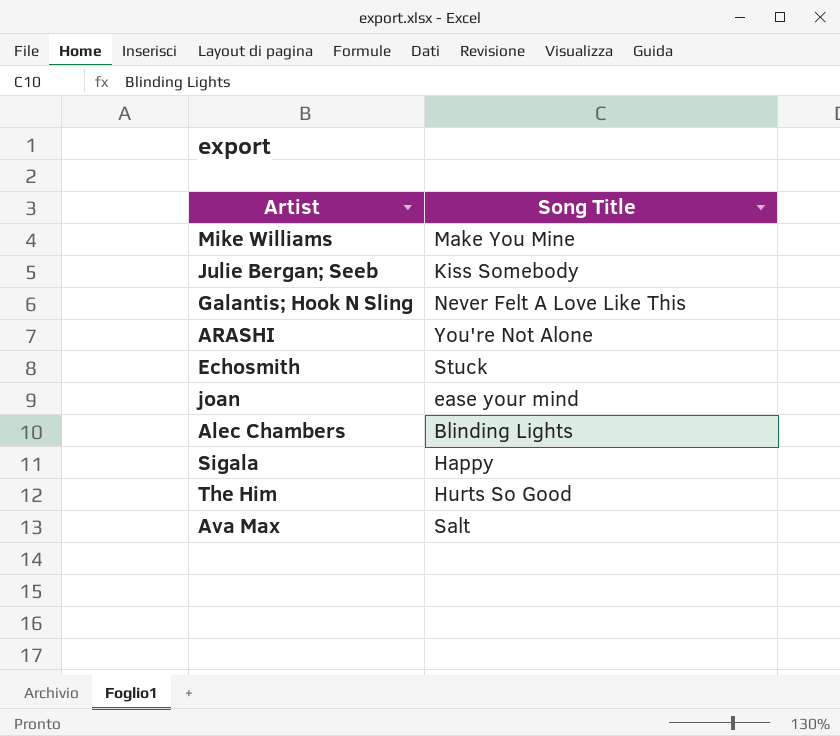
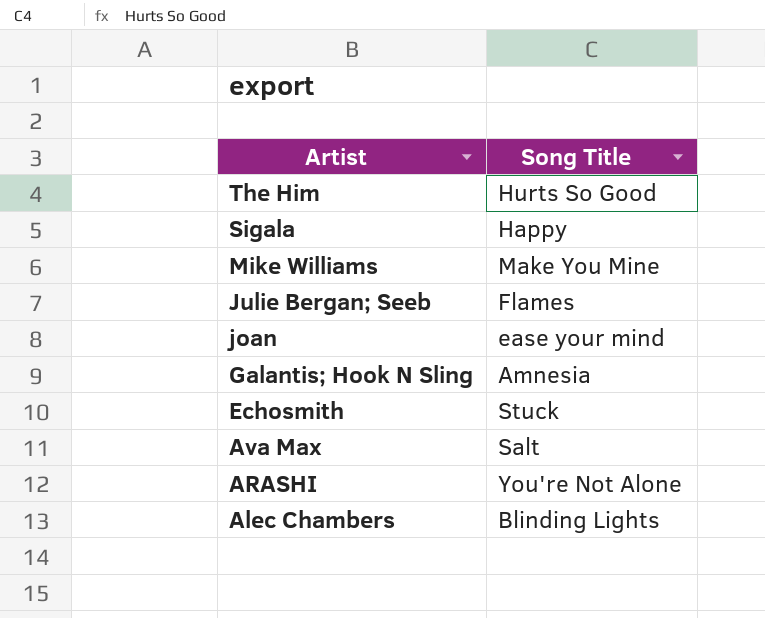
row order: none -> Artist descending
Julie Bergan; Seeb | Song Title: Kiss Somebody -> Flames
Galantis; Hook N Sling | Song Title: Never Felt A Love Like This -> Amnesia

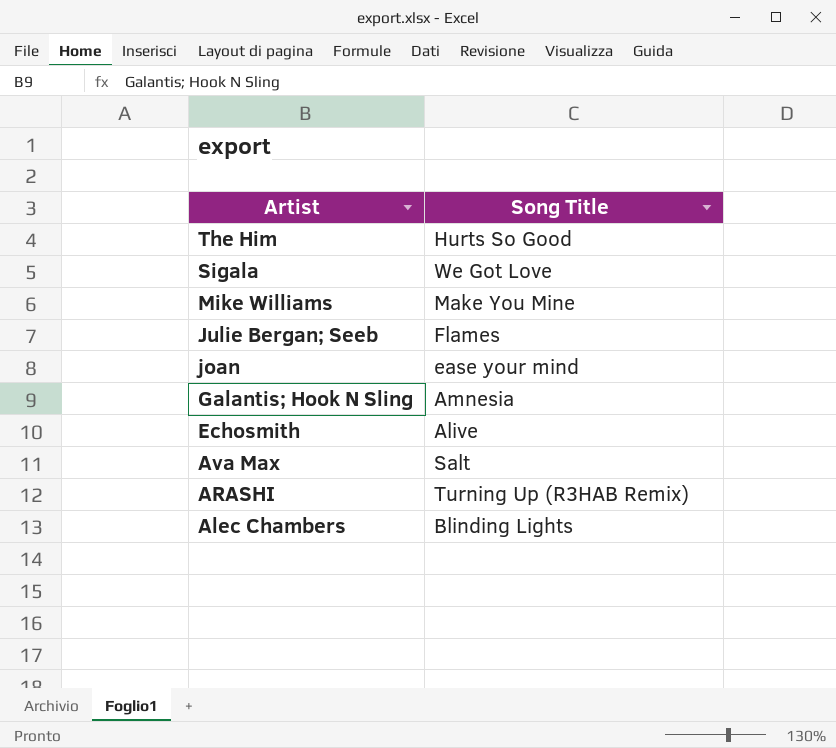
Sigala | Song Title: Happy -> We Got Love
Echosmith | Song Title: Stuck -> Alive
ARASHI | Song Title: You're Not Alone -> Turning Up (R3HAB Remix)

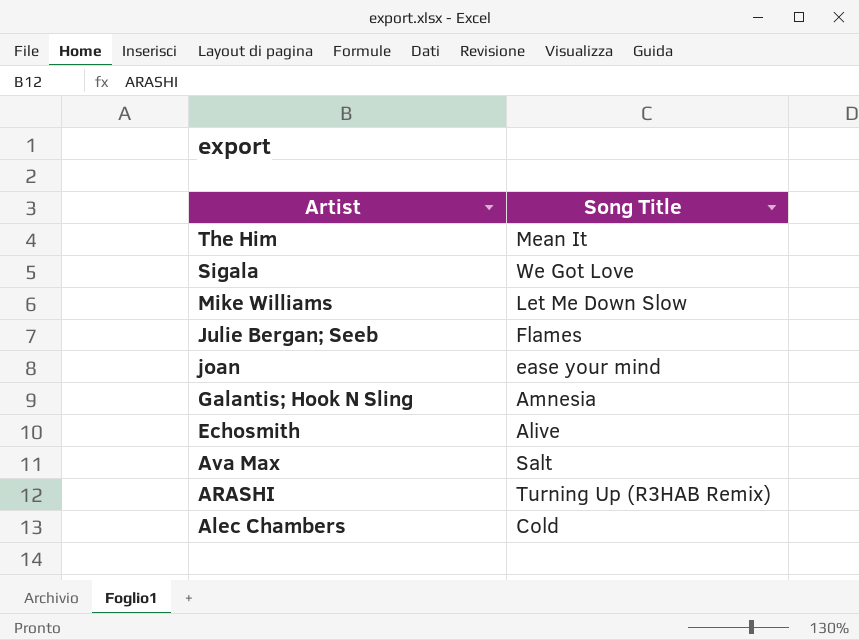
The Him | Song Title: Hurts So Good -> Mean It
Mike Williams | Song Title: Make You Mine -> Let Me Down Slow
Alec Chambers | Song Title: Blinding Lights -> Cold

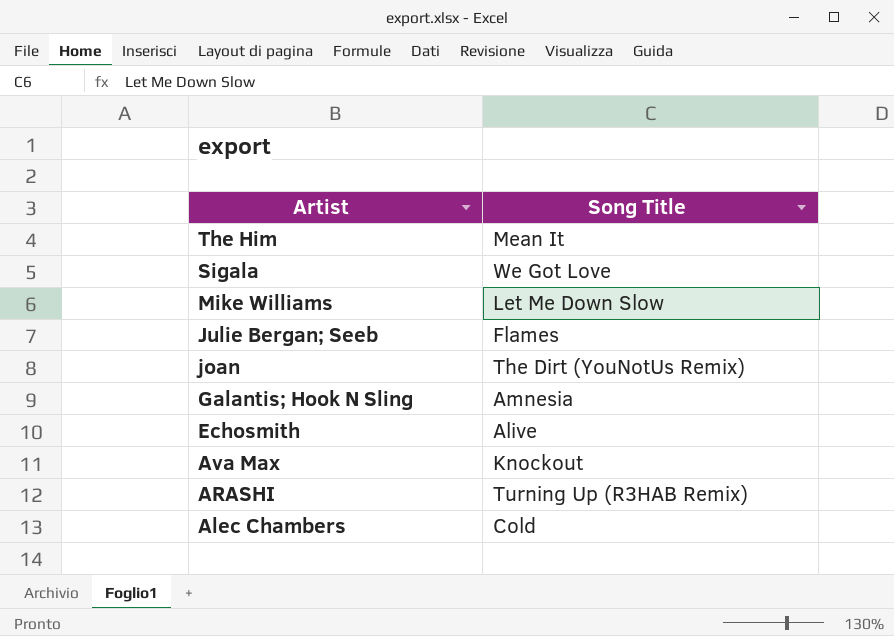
joan | Song Title: ease your mind -> The Dirt (YouNotUs Remix)
Ava Max | Song Title: Salt -> Knockout

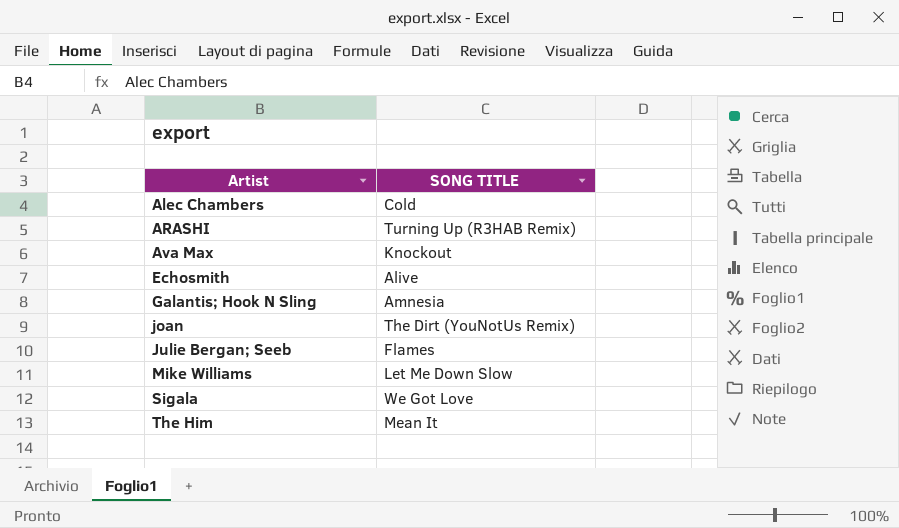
row order: Artist descending -> Artist ascending
column name: Song Title -> SONG TITLE

